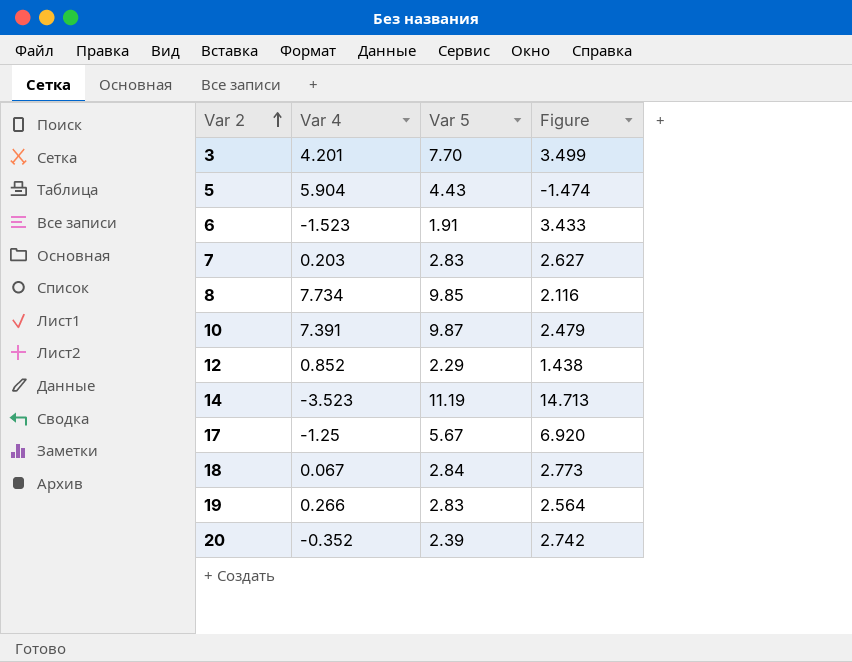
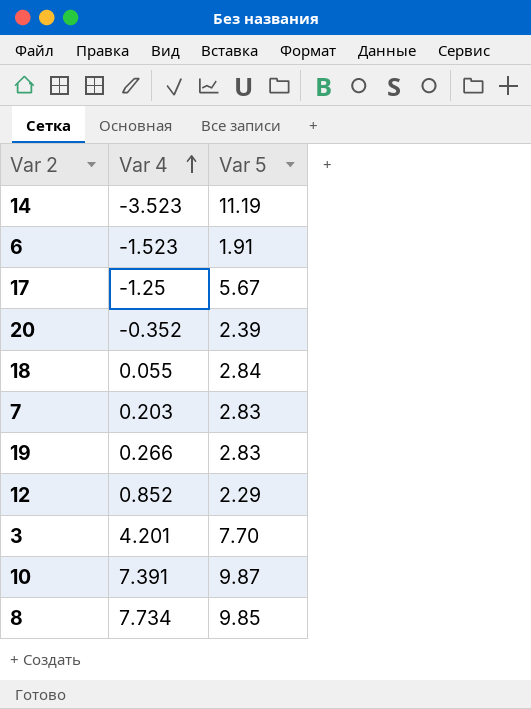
row order: Var 2 ascending -> Var 4 ascending
column Figure | formula: [Var 5] - [Var 4] -> none
row 5: 5.904 | 4.43 | -1.474 -> none
18 | Var 4: 0.067 -> 0.055

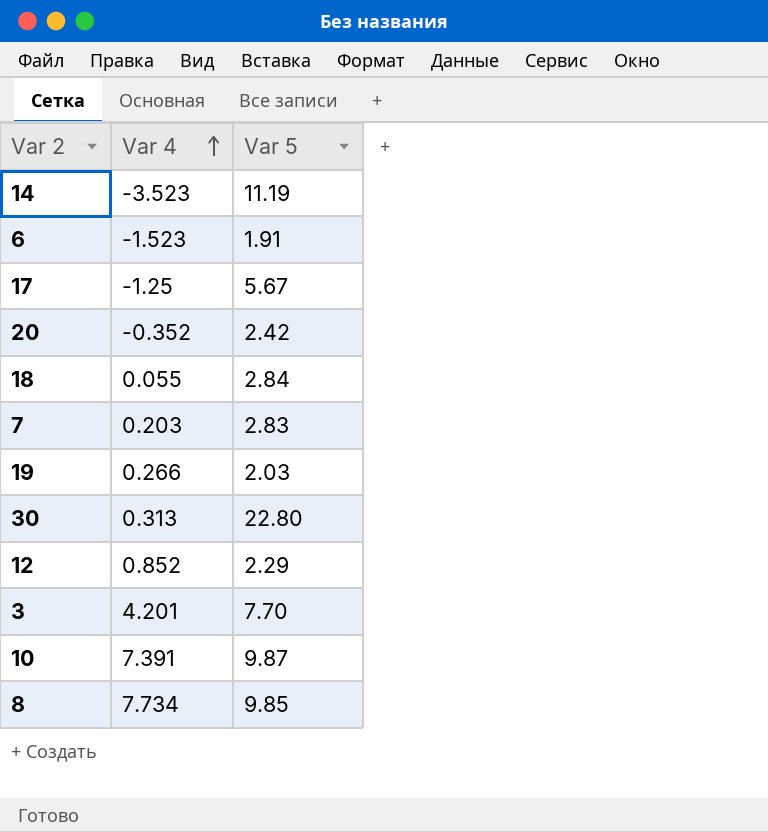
20 | Var 5: 2.39 -> 2.42
19 | Var 5: 2.83 -> 2.03
row 30: none -> 0.313 | 22.80

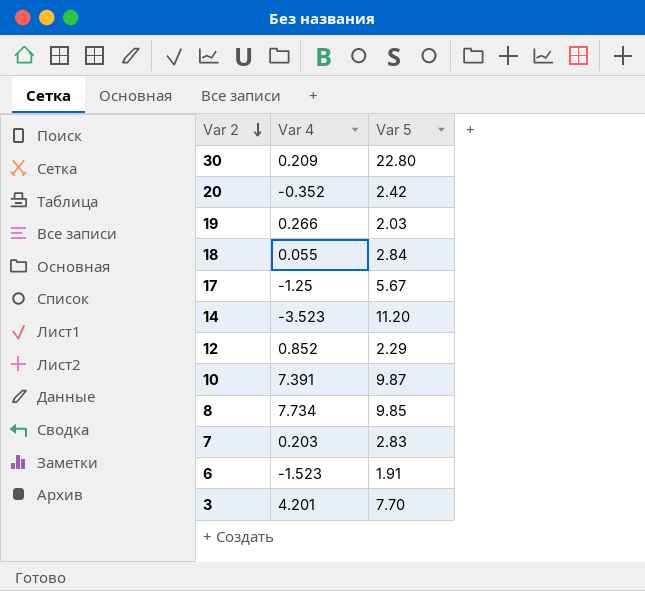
row order: Var 4 ascending -> Var 2 descending
30 | Var 4: 0.313 -> 0.209
14 | Var 5: 11.19 -> 11.20

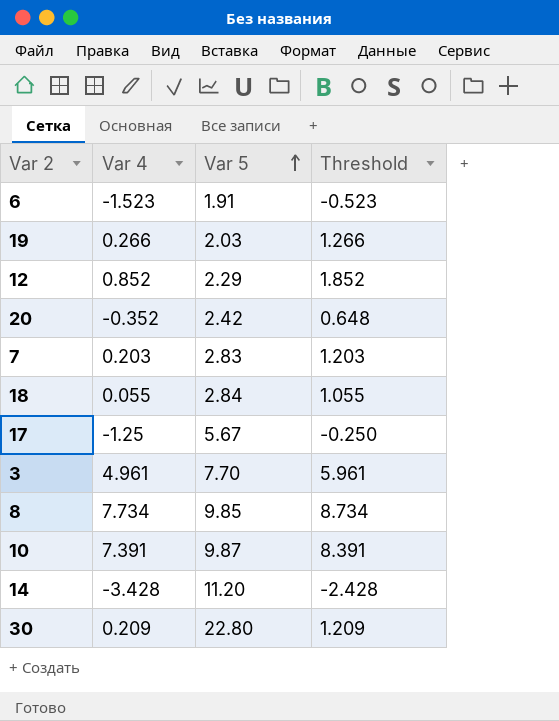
row order: Var 2 descending -> Var 5 ascending
column Threshold | formula: none -> [Var 4] + 1
3 | Var 4: 4.201 -> 4.961
14 | Var 4: -3.523 -> -3.428

